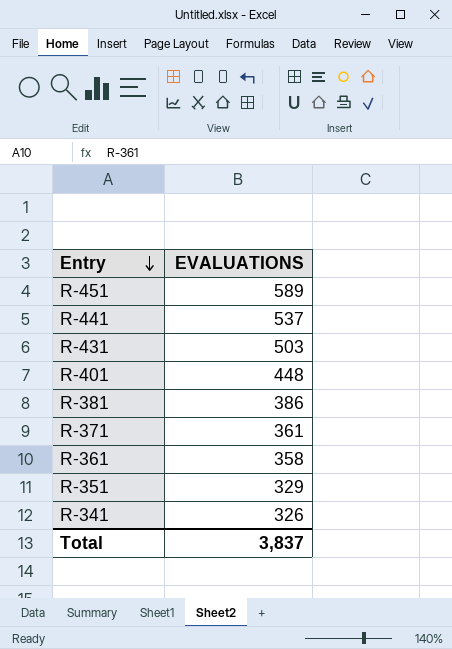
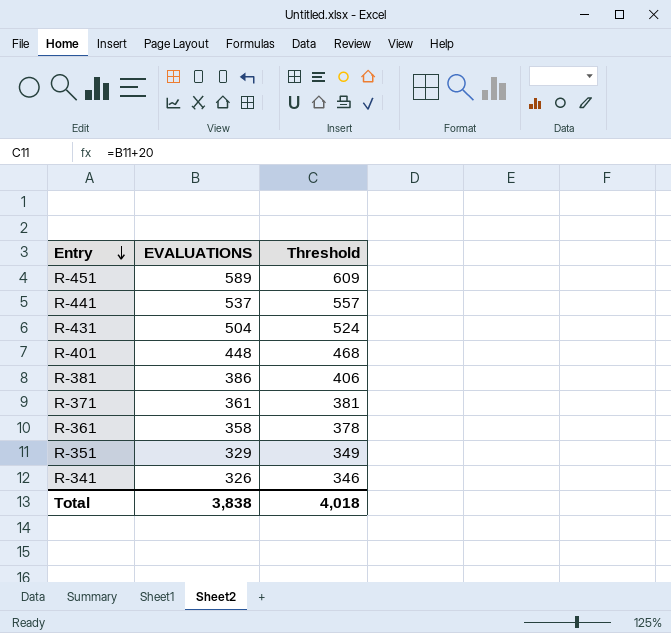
column Threshold | formula: none -> [EVALUATIONS] + 20
R-431 | EVALUATIONS: 503 -> 504
Total | EVALUATIONS: 3,837 -> 3,838

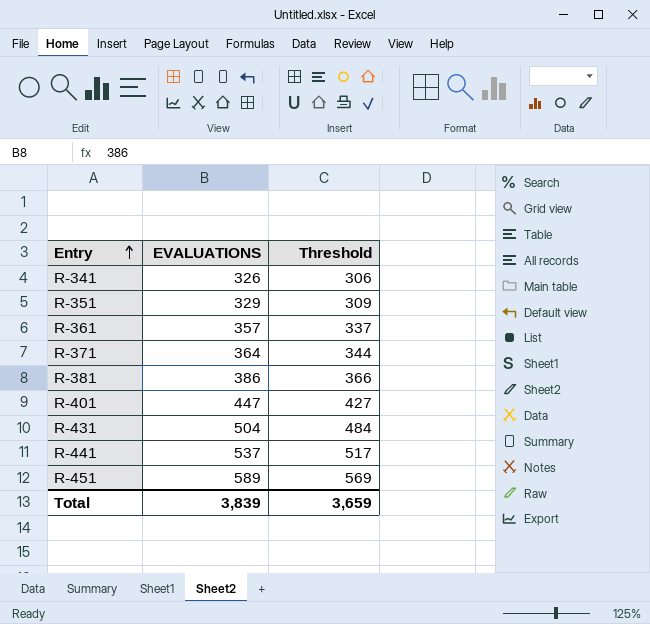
row order: Entry descending -> Entry ascending
column Threshold | formula: [EVALUATIONS] + 20 -> [EVALUATIONS] - 20
R-361 | EVALUATIONS: 358 -> 357
R-371 | EVALUATIONS: 361 -> 364
R-401 | EVALUATIONS: 448 -> 447
Total | EVALUATIONS: 3,838 -> 3,839
Total | Threshold: 4,018 -> 3,659

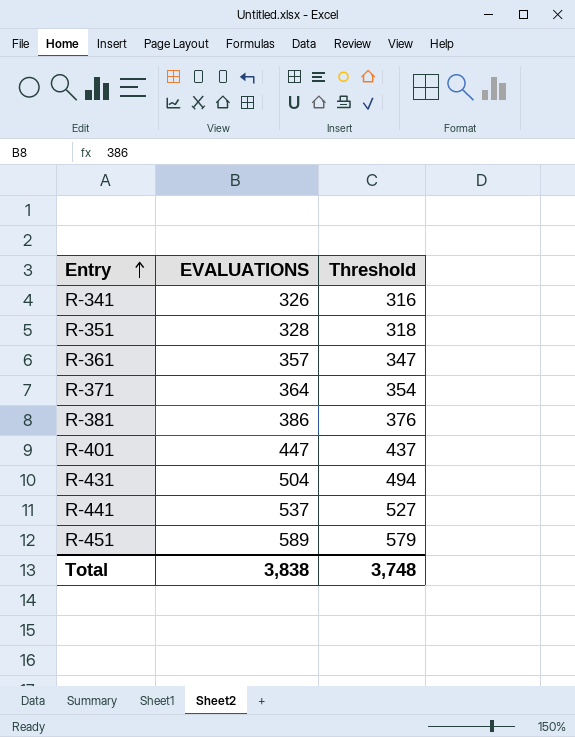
column Threshold | formula: [EVALUATIONS] - 20 -> [EVALUATIONS] - 10
R-351 | EVALUATIONS: 329 -> 328
Total | EVALUATIONS: 3,839 -> 3,838
Total | Threshold: 3,659 -> 3,748

